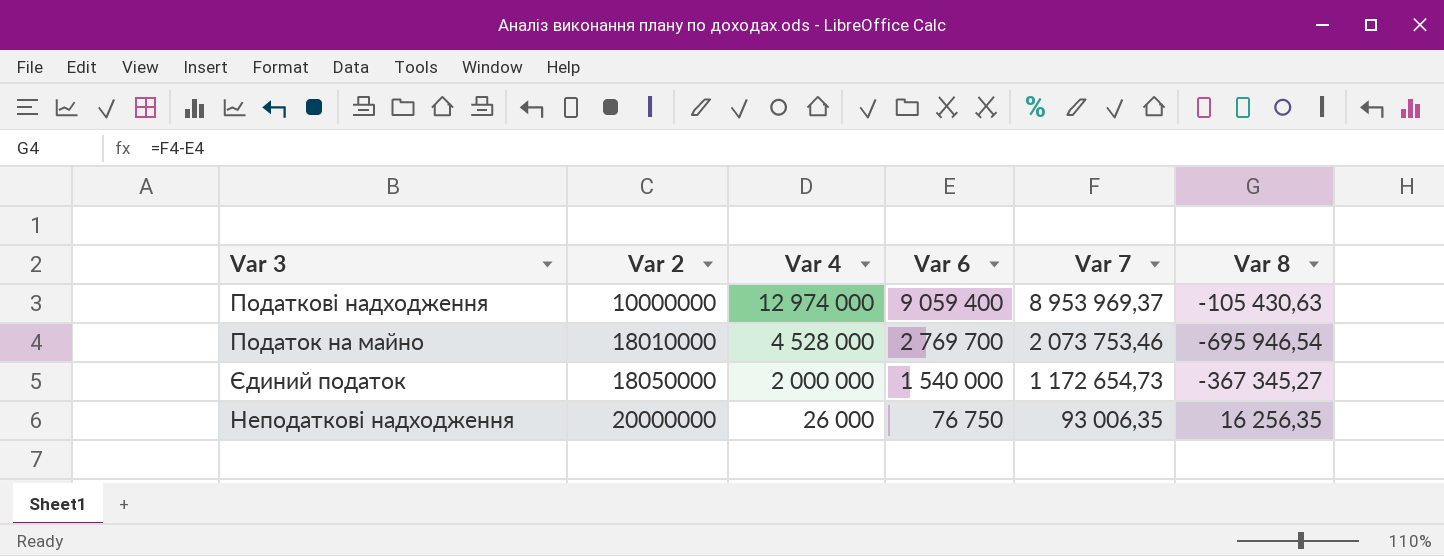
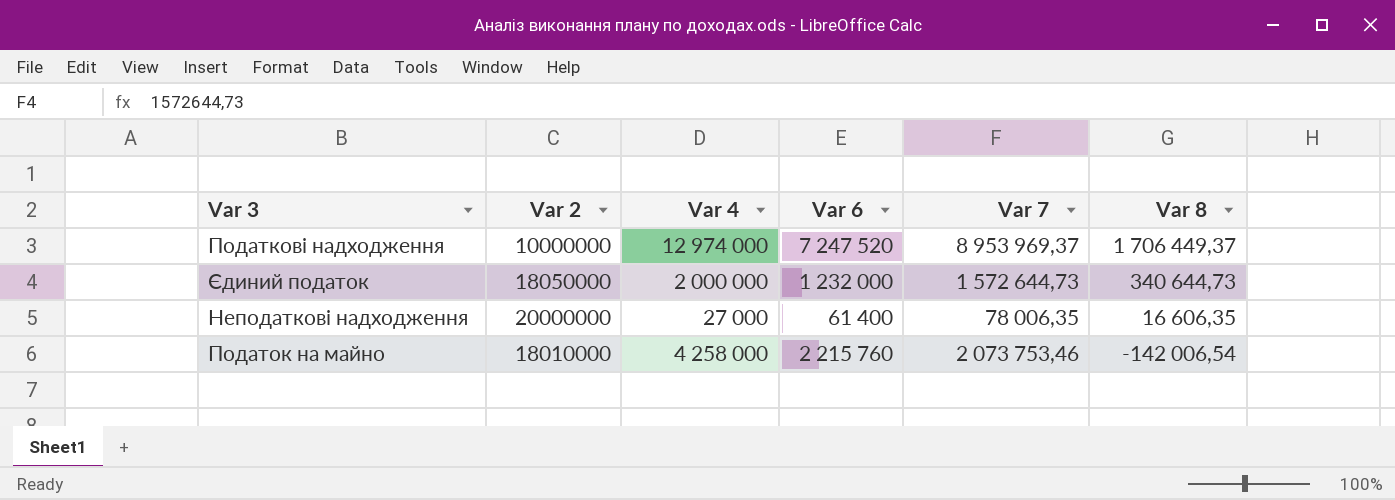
row order: Var 2 ascending -> Var 8 descending
Податкові надходження | Var 6: 9 059 400 -> 7 247 520
Податкові надходження | Var 8: -105 430,63 -> 1 706 449,37
Єдиний податок | Var 6: 1 540 000 -> 1 232 000
Єдиний податок | Var 7: 1 172 654,73 -> 1 572 644,73
Єдиний податок | Var 8: -367 345,27 -> 340 644,73
Неподаткові надходження | Var 4: 26 000 -> 27 000
Неподаткові надходження | Var 6: 76 750 -> 61 400
Неподаткові надходження | Var 7: 93 006,35 -> 78 006,35
Неподаткові надходження | Var 8: 16 256,35 -> 16 606,35
Податок на майно | Var 4: 4 528 000 -> 4 258 000
Податок на майно | Var 6: 2 769 700 -> 2 215 760
Податок на майно | Var 8: -695 946,54 -> -142 006,54

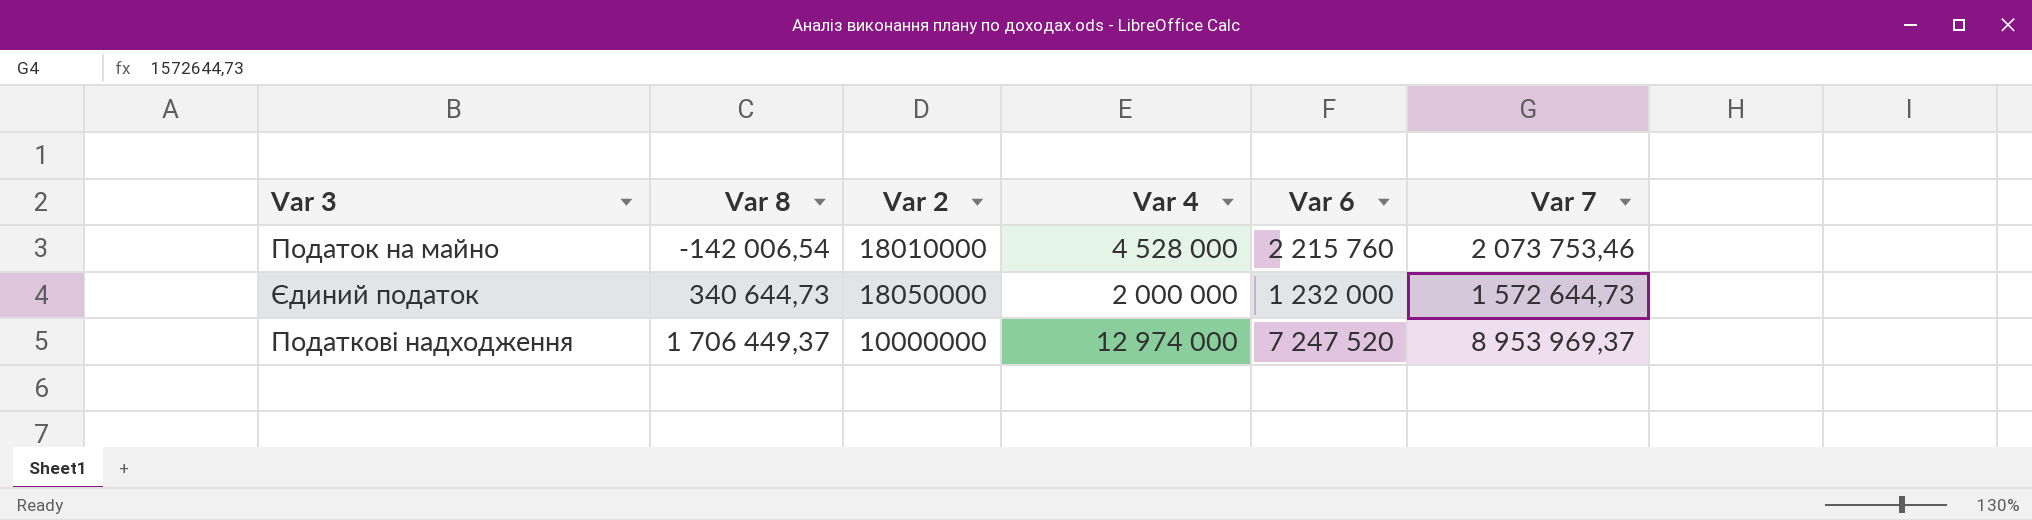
row order: Var 8 descending -> Var 8 ascending
column Var 8 | position: 6 -> 2
row Неподаткові надходження: 20000000 | 27 000 | 61 400 | 78 006,35 | 16 606,35 -> none
Податок на майно | Var 4: 4 258 000 -> 4 528 000

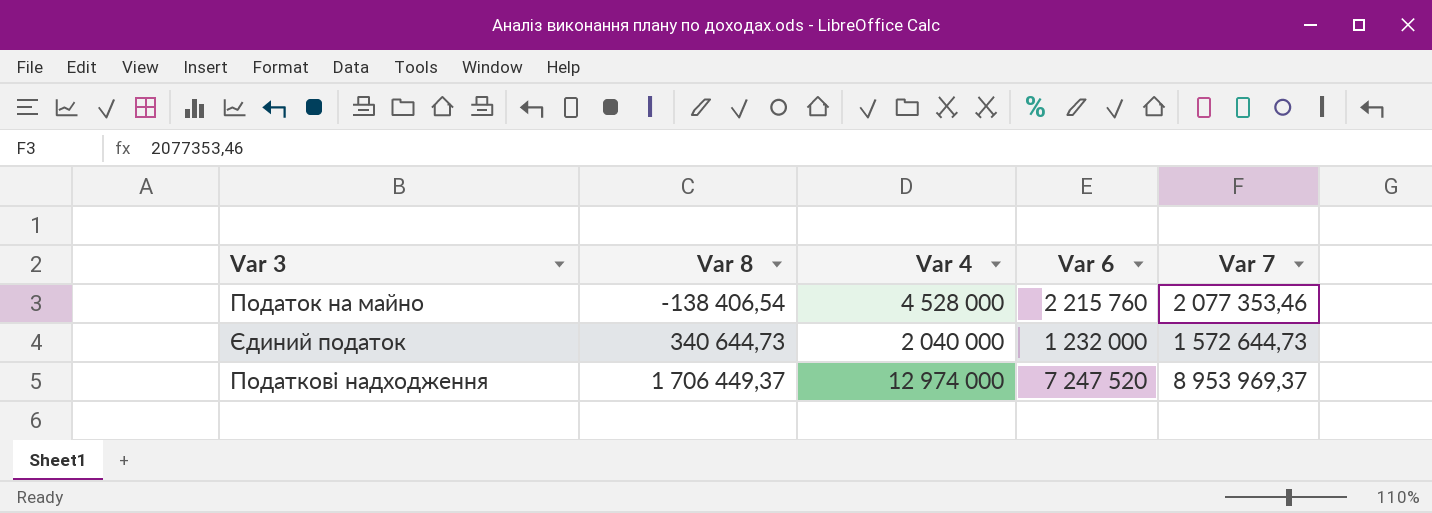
column Var 2 | position: 3 -> none
Податок на майно | Var 8: -142 006,54 -> -138 406,54
Податок на майно | Var 7: 2 073 753,46 -> 2 077 353,46
Єдиний податок | Var 4: 2 000 000 -> 2 040 000

